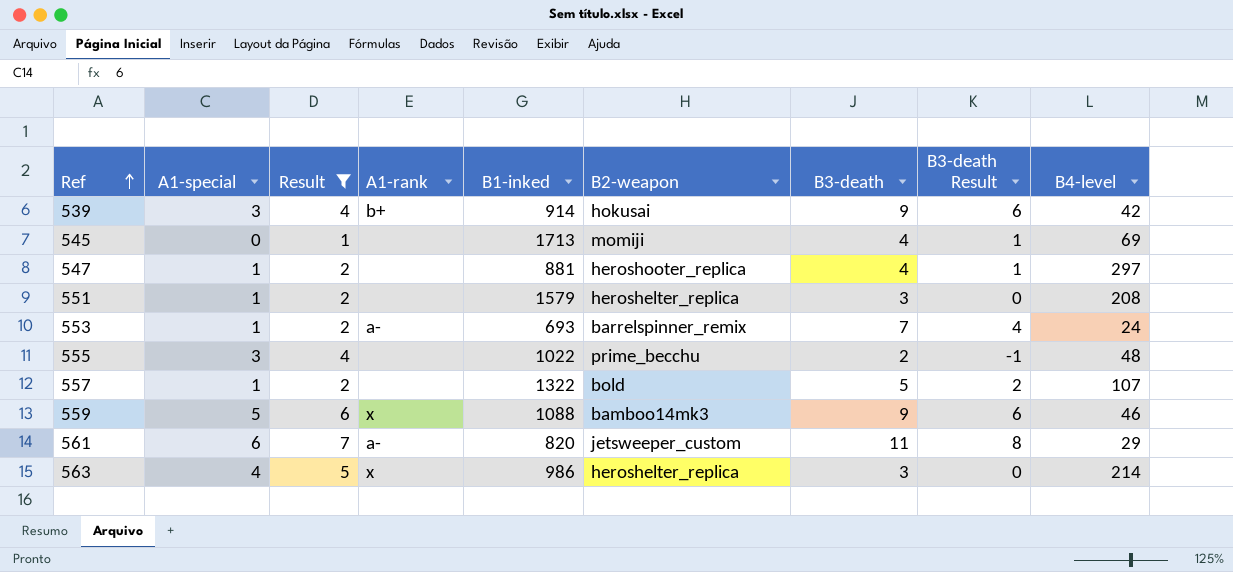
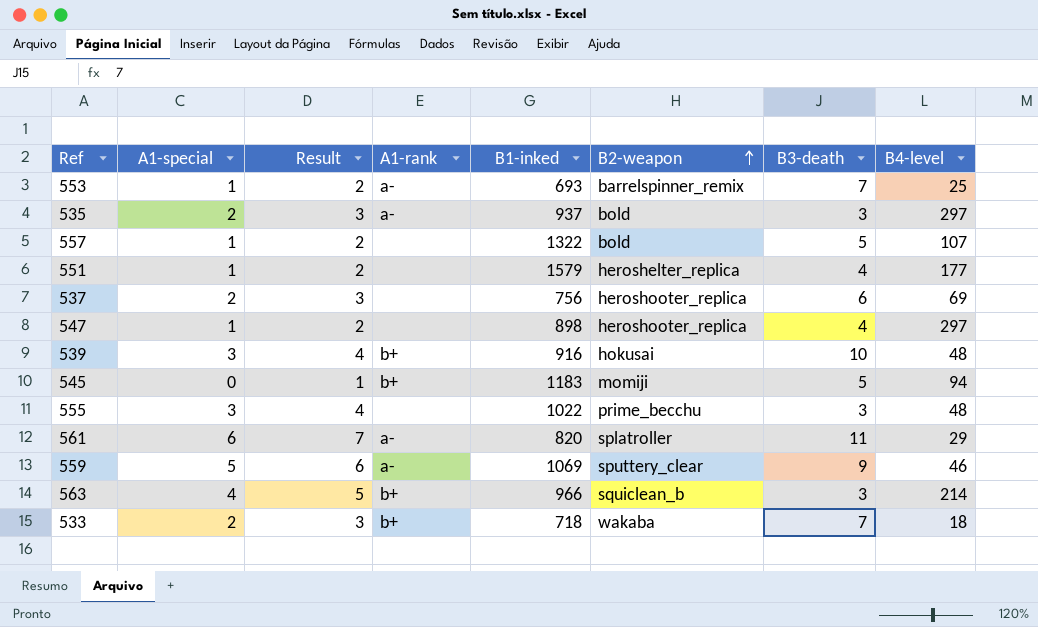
filter: Result != 3 -> none
row order: Ref ascending -> B2-weapon ascending
column B3-death Result | formula: [B3-death] - 3 -> none
553 | B4-level: 24 -> 25
551 | B3-death: 3 -> 4
551 | B4-level: 208 -> 177
547 | B1-inked: 881 -> 898
539 | B1-inked: 914 -> 916
539 | B3-death: 9 -> 10
539 | B4-level: 42 -> 48
545 | A1-rank: none -> b+
545 | B1-inked: 1713 -> 1183
545 | B3-death: 4 -> 5
545 | B4-level: 69 -> 94
555 | B3-death: 2 -> 3
561 | B2-weapon: jetsweeper_custom -> splatroller
559 | A1-rank: x -> a-
559 | B1-inked: 1088 -> 1069
559 | B2-weapon: bamboo14mk3 -> sputtery_clear
563 | A1-rank: x -> b+
563 | B1-inked: 986 -> 966
563 | B2-weapon: heroshelter_replica -> squiclean_b

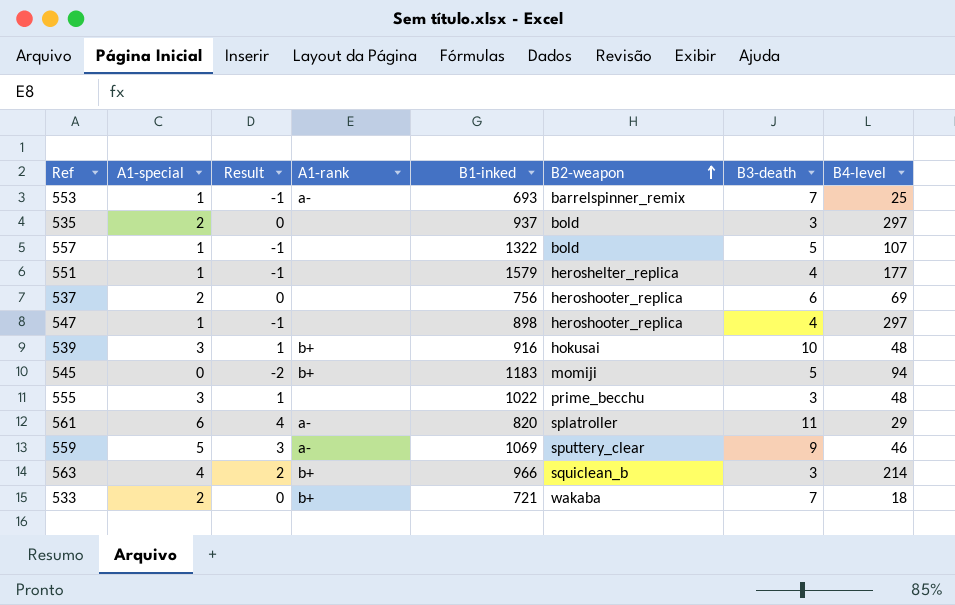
column Result | formula: [A1-special] + 1 -> [A1-special] - 2
535 | A1-rank: a- -> none
533 | B1-inked: 718 -> 721

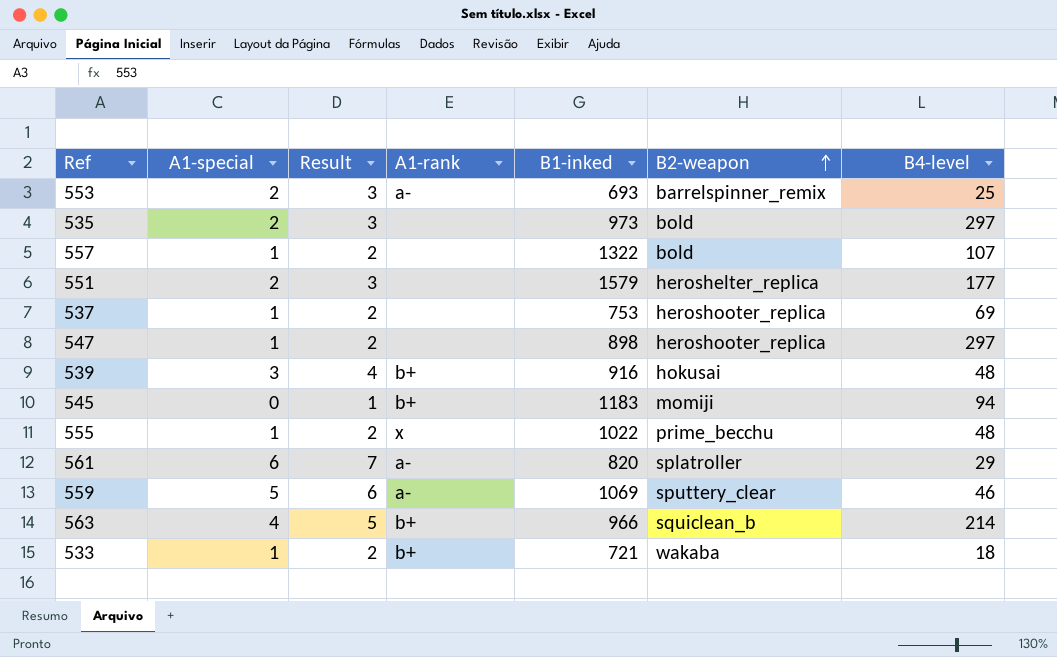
column B3-death | position: 7 -> none
column Result | formula: [A1-special] - 2 -> [A1-special] + 1
553 | A1-special: 1 -> 2
535 | B1-inked: 937 -> 973
551 | A1-special: 1 -> 2
537 | A1-special: 2 -> 1
537 | B1-inked: 756 -> 753
555 | A1-special: 3 -> 1
555 | A1-rank: none -> x
533 | A1-special: 2 -> 1

